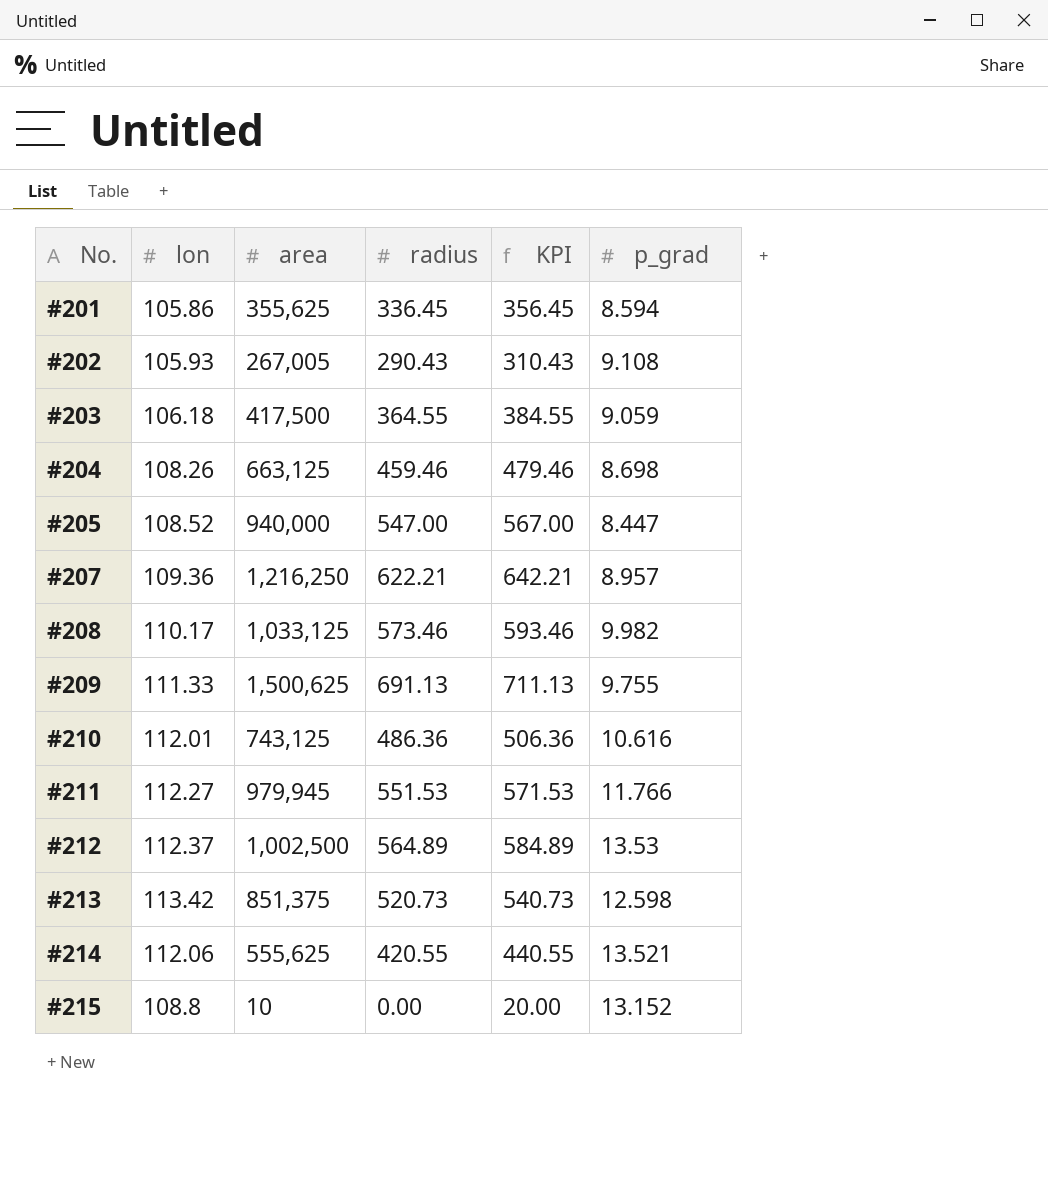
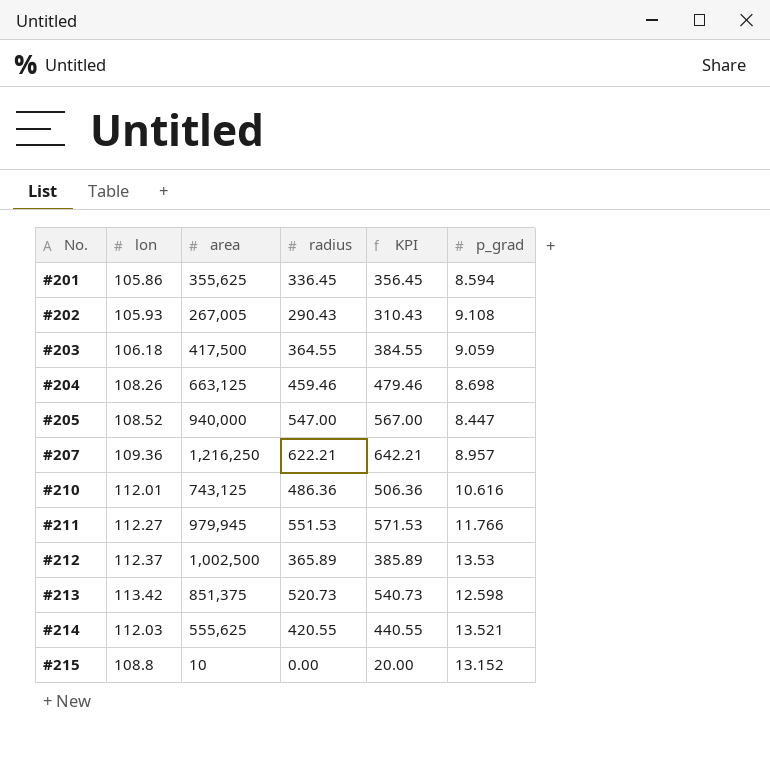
row #208: 110.17 | 1,033,125 | 573.46 | 593.46 | 9.982 -> none
row #209: 111.33 | 1,500,625 | 691.13 | 711.13 | 9.755 -> none
#212 | radius: 564.89 -> 365.89
#212 | KPI: 584.89 -> 385.89
#214 | lon: 112.06 -> 112.03

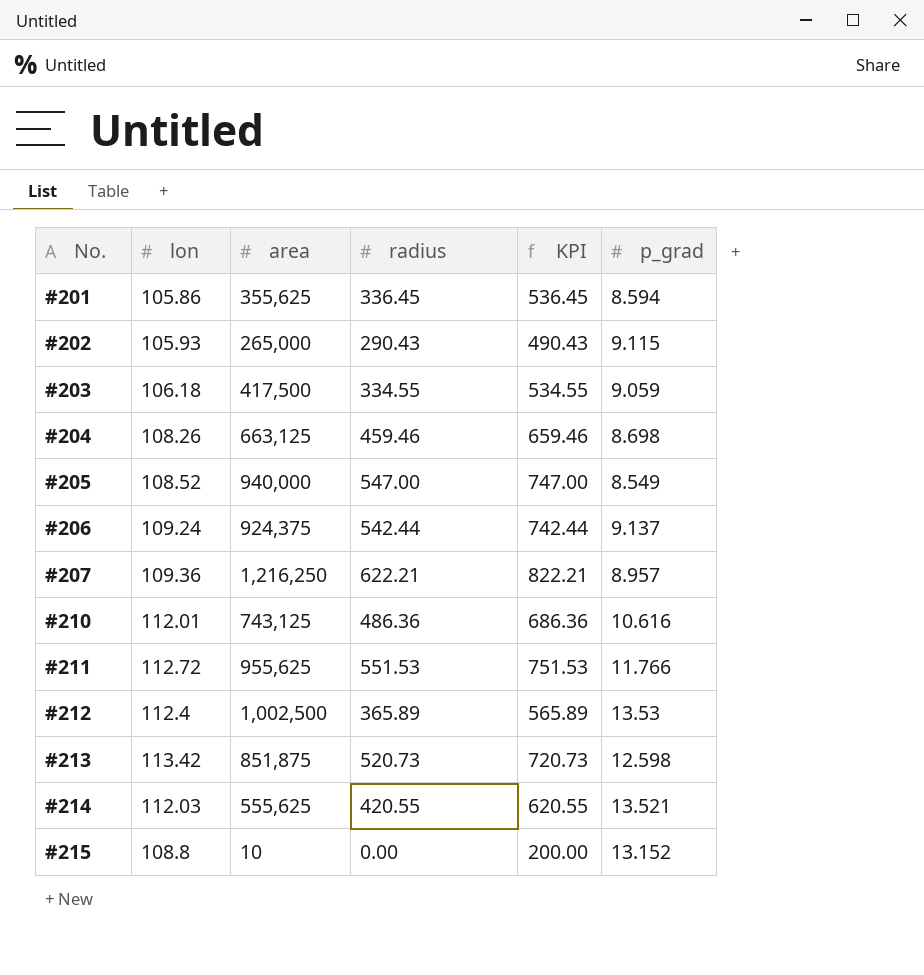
column KPI | formula: [radius] + 20 -> [radius] + 200
#202 | area: 267,005 -> 265,000
#202 | p_grad: 9.108 -> 9.115
#203 | radius: 364.55 -> 334.55
#205 | p_grad: 8.447 -> 8.549
row #206: none -> 109.24 | 924,375 | 542.44 | 742.44 | 9.137
#211 | lon: 112.27 -> 112.72
#211 | area: 979,945 -> 955,625
#212 | lon: 112.37 -> 112.4
#213 | area: 851,375 -> 851,875

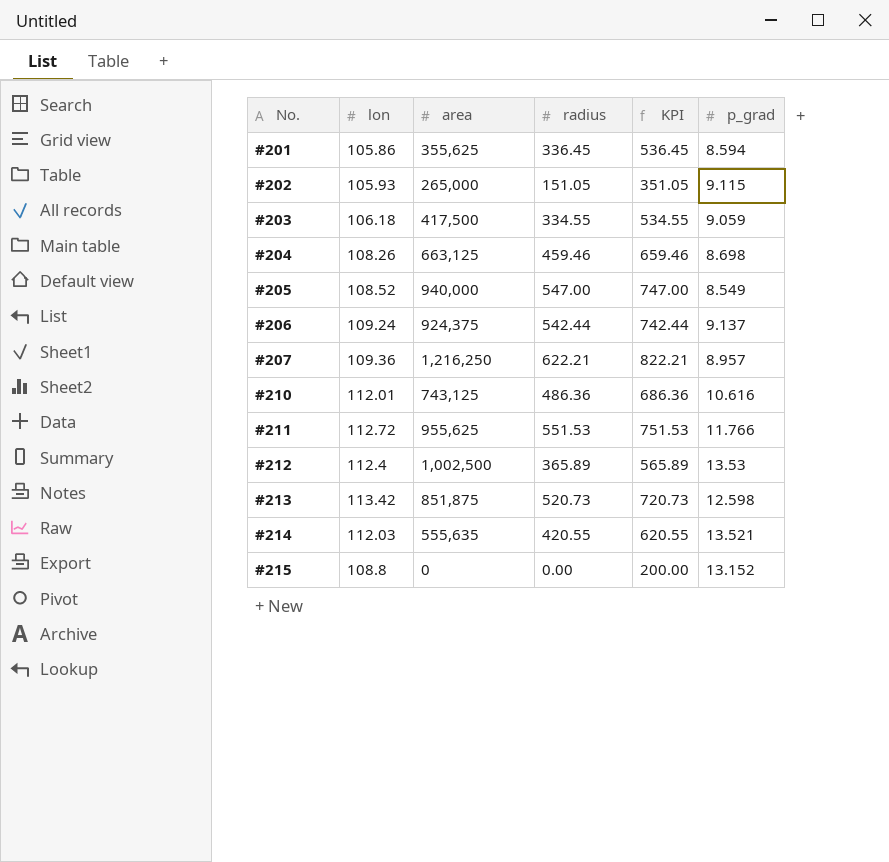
#202 | radius: 290.43 -> 151.05
#202 | KPI: 490.43 -> 351.05
#214 | area: 555,625 -> 555,635
#215 | area: 10 -> 0

